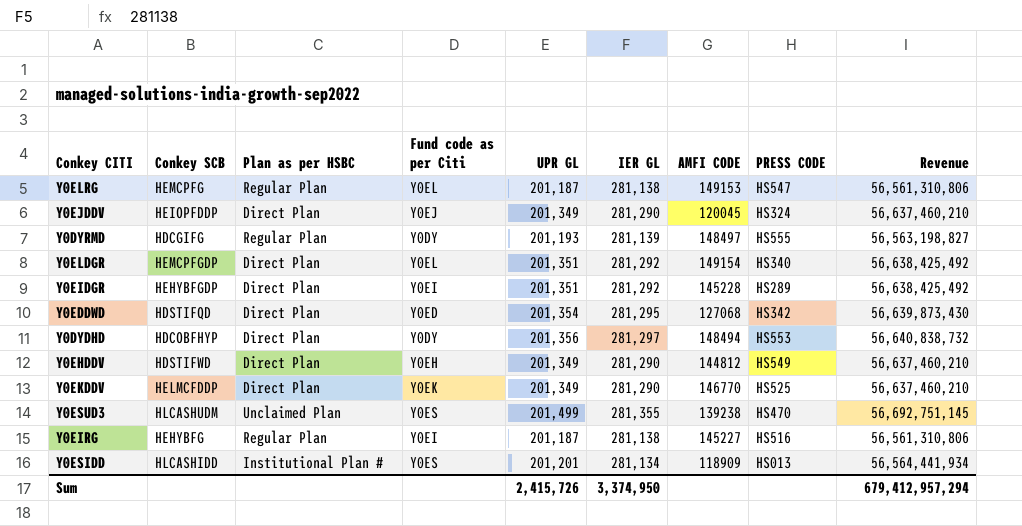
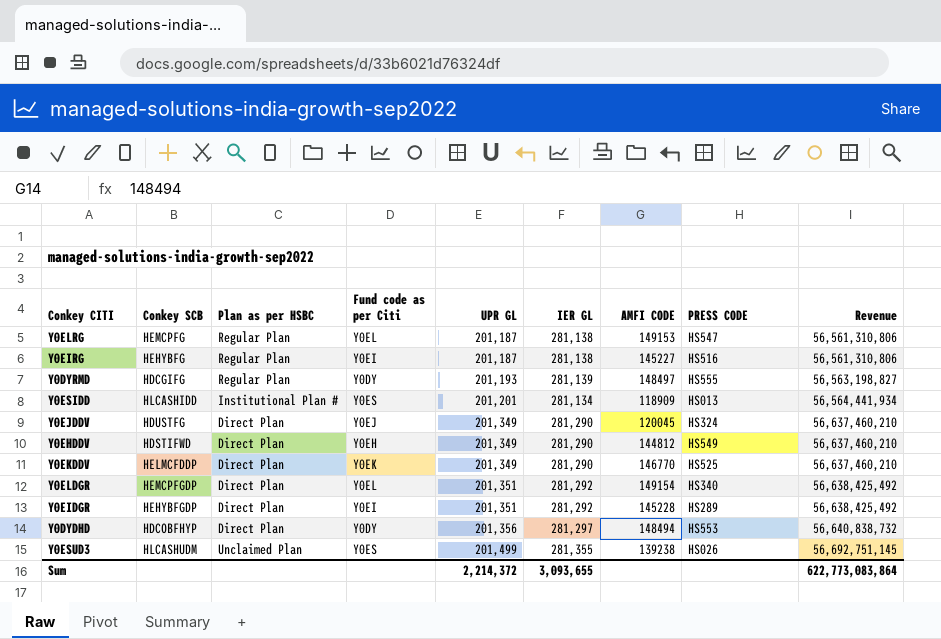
row order: none -> UPR GL ascending
row Y0EDDWD: HDSTIFQD | Direct Plan | Y0ED | 201,354 | 281,295 | 127068 | HS342 | 56,639,873,430 -> none
Y0EJDDV | Conkey SCB: HEIOPFDDP -> HDUSTFG
Y0ESUD3 | PRESS CODE: HS470 -> HS026
Sum | UPR GL: 2,415,726 -> 2,214,372
Sum | IER GL: 3,374,950 -> 3,093,655
Sum | Revenue: 679,412,957,294 -> 622,773,083,864

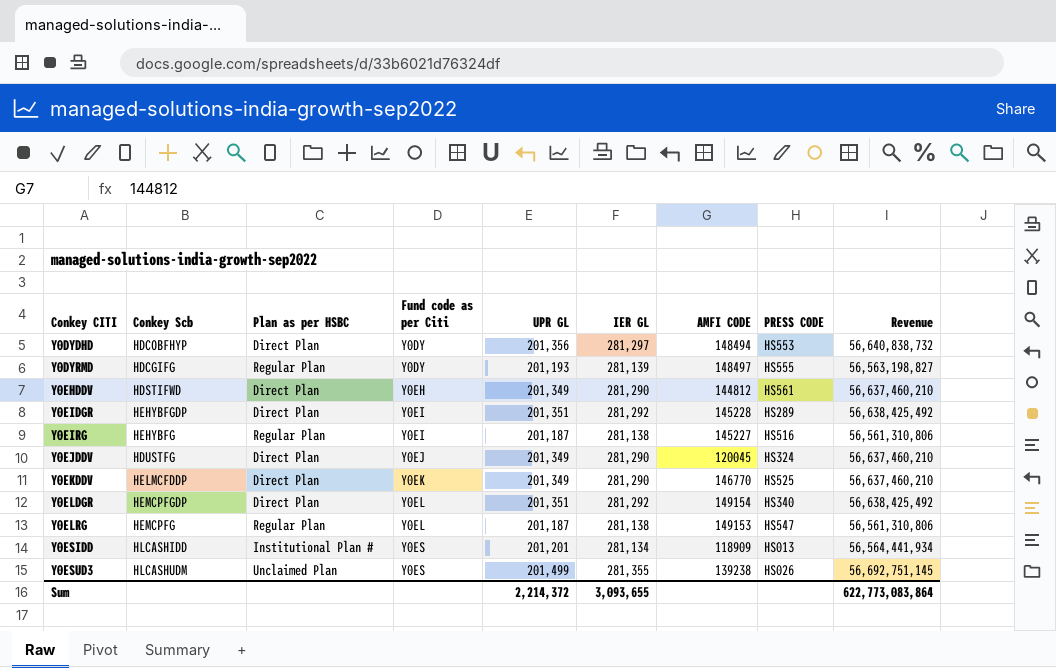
row order: UPR GL ascending -> Conkey CITI ascending
column name: Conkey SCB -> Conkey Scb
Y0EHDDV | PRESS CODE: HS549 -> HS561

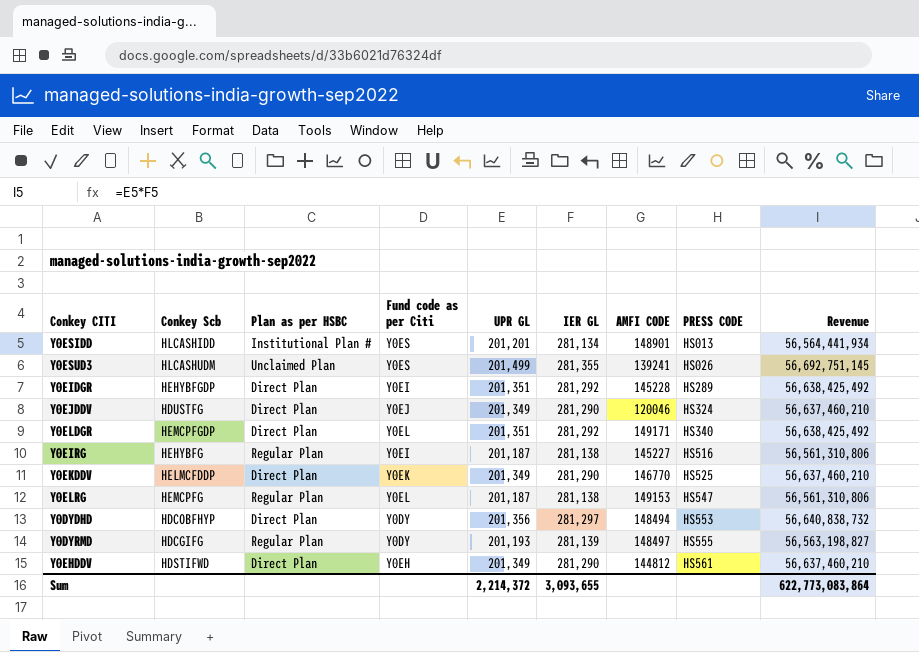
row order: Conkey CITI ascending -> PRESS CODE ascending
Y0ESIDD | AMFI CODE: 118909 -> 148901
Y0ESUD3 | AMFI CODE: 139238 -> 139241
Y0EJDDV | AMFI CODE: 120045 -> 120046
Y0ELDGR | AMFI CODE: 149154 -> 149171

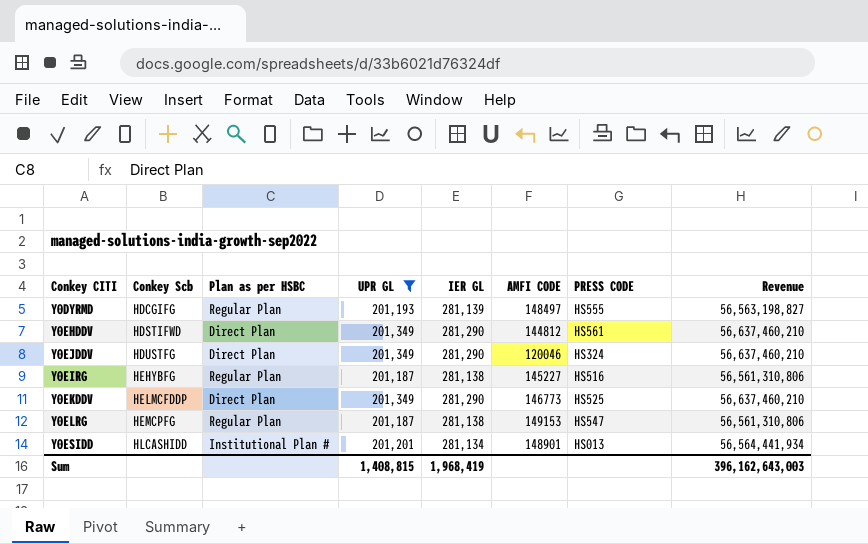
filter: none -> UPR GL <= 201,349
row order: PRESS CODE ascending -> Conkey Scb ascending
column Fund code as per Citi | position: 4 -> none
Y0EKDDV | AMFI CODE: 146770 -> 146773
Sum | UPR GL: 2,214,372 -> 1,408,815
Sum | IER GL: 3,093,655 -> 1,968,419
Sum | Revenue: 622,773,083,864 -> 396,162,643,003

